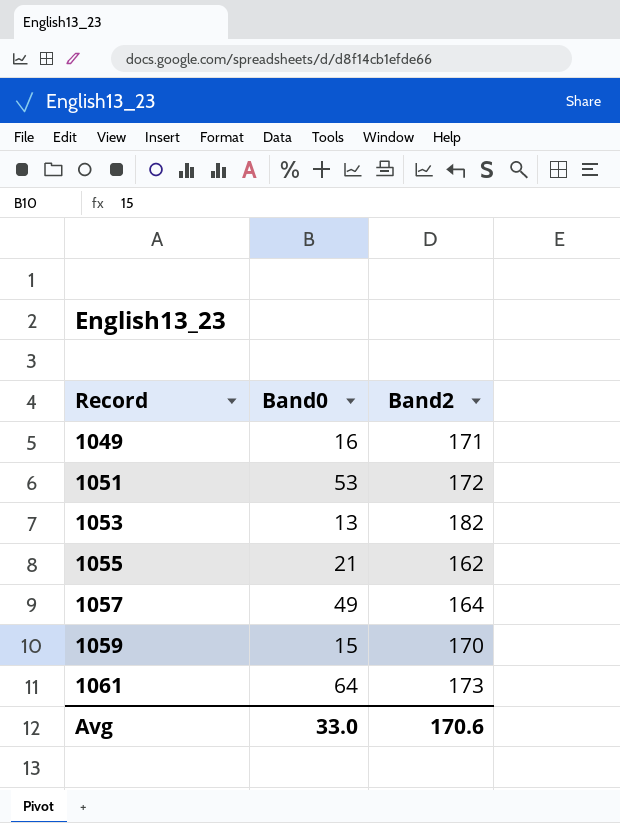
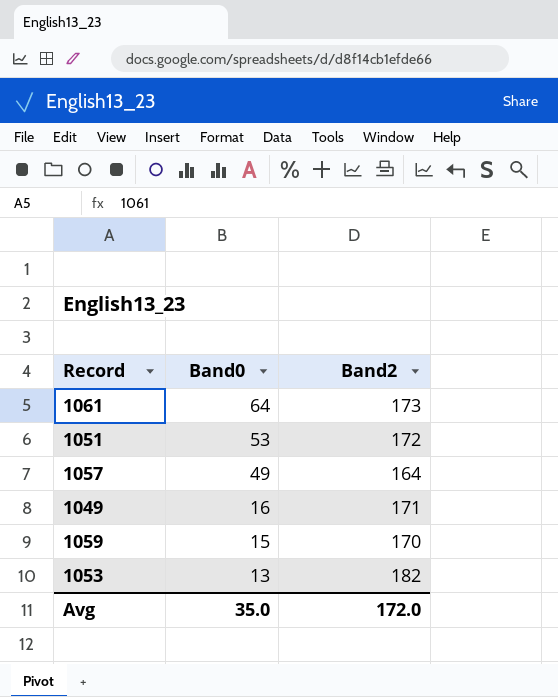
row order: Record ascending -> Band0 descending
row 1055: 21 | 162 -> none
Avg | Band0: 33.0 -> 35.0
Avg | Band2: 170.6 -> 172.0

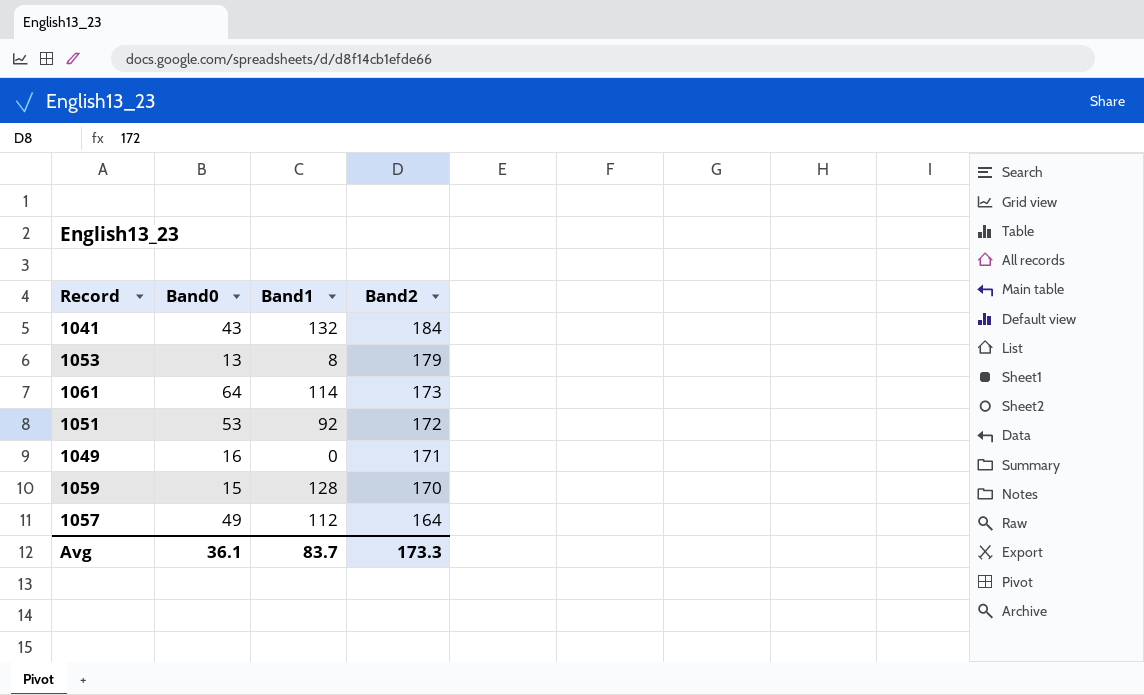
row order: Band0 descending -> Band2 descending
column Band1 | position: none -> 3
row 1041: none -> 43 | 132 | 184
1053 | Band2: 182 -> 179
Avg | Band0: 35.0 -> 36.1
Avg | Band2: 172.0 -> 173.3

